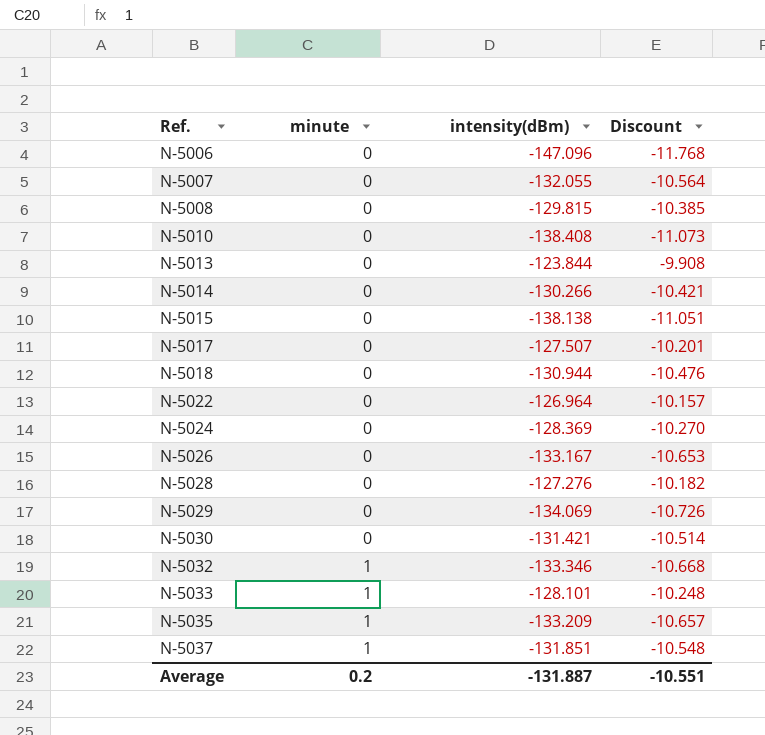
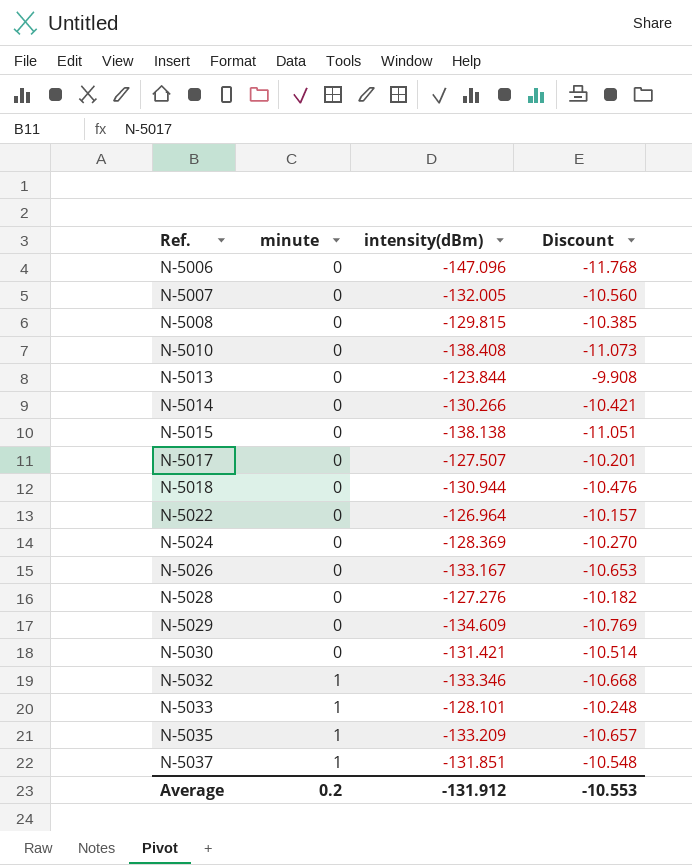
N-5007 | intensity(dBm): -132.055 -> -132.005
N-5007 | Discount: -10.564 -> -10.560
N-5029 | intensity(dBm): -134.069 -> -134.609
N-5029 | Discount: -10.726 -> -10.769
Average | intensity(dBm): -131.887 -> -131.912
Average | Discount: -10.551 -> -10.553

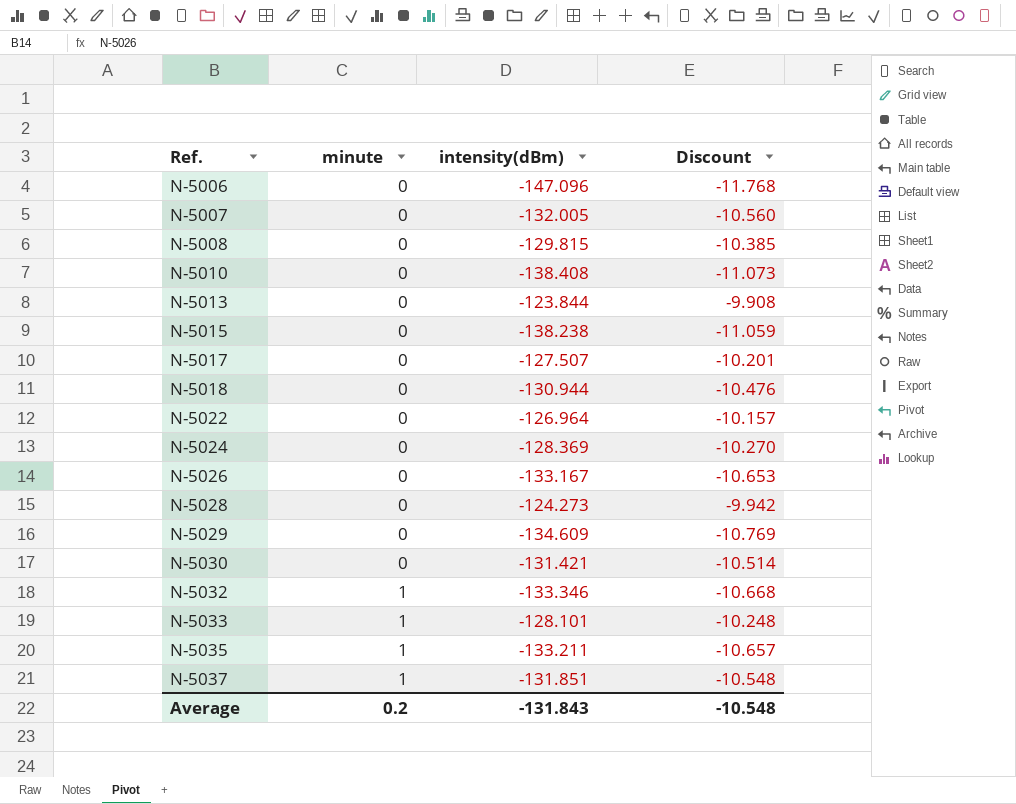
row N-5014: 0 | -130.266 | -10.421 -> none
N-5015 | intensity(dBm): -138.138 -> -138.238
N-5015 | Discount: -11.051 -> -11.059
N-5028 | intensity(dBm): -127.276 -> -124.273
N-5028 | Discount: -10.182 -> -9.942
N-5035 | intensity(dBm): -133.209 -> -133.211
Average | intensity(dBm): -131.912 -> -131.843
Average | Discount: -10.553 -> -10.548

